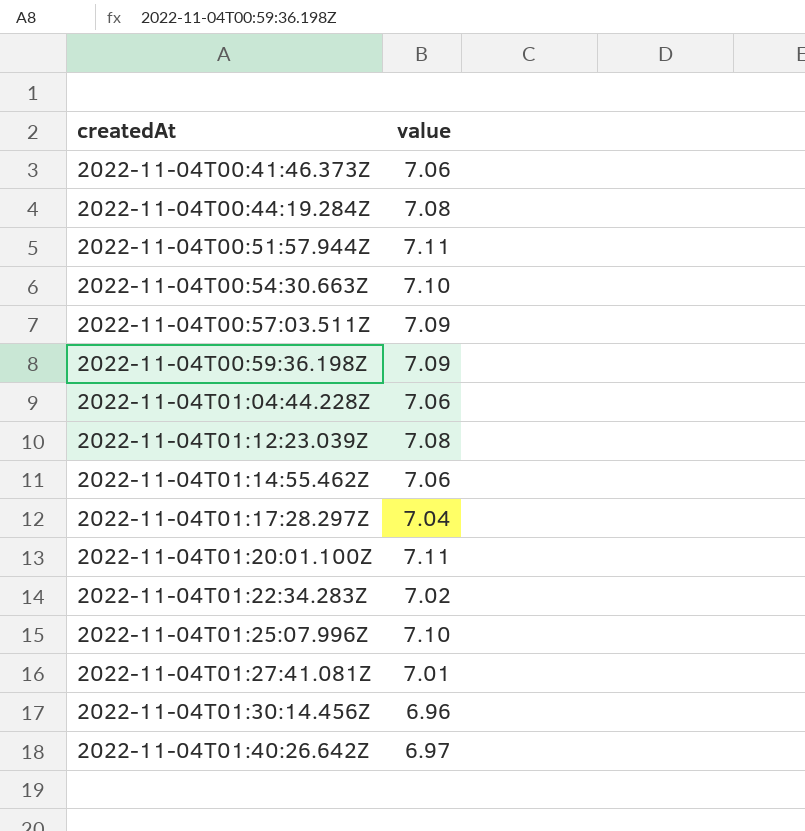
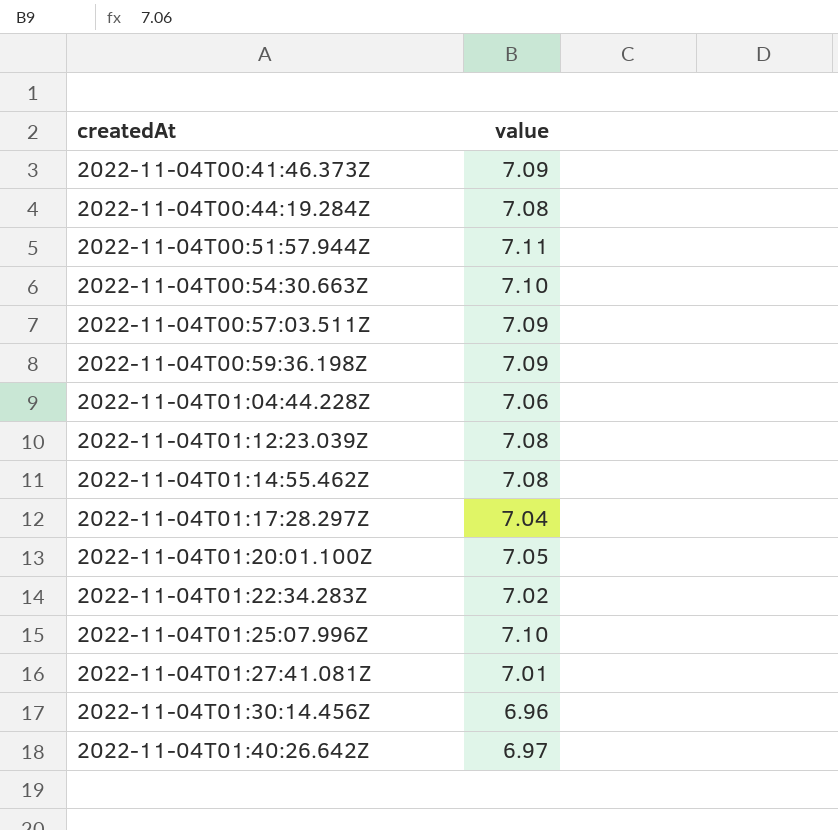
2022-11-04T00:41:46.373Z | value: 7.06 -> 7.09
2022-11-04T01:14:55.462Z | value: 7.06 -> 7.08
2022-11-04T01:20:01.100Z | value: 7.11 -> 7.05

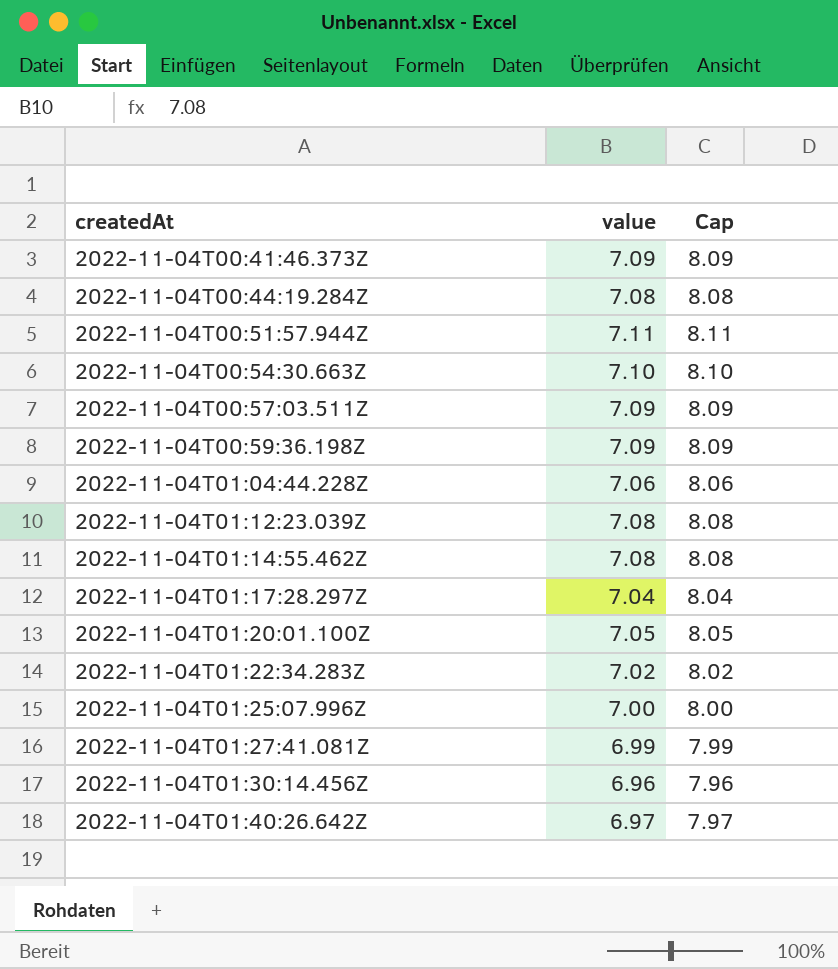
column Cap | formula: none -> [value] + 1
2022-11-04T01:25:07.996Z | value: 7.10 -> 7.00
2022-11-04T01:27:41.081Z | value: 7.01 -> 6.99

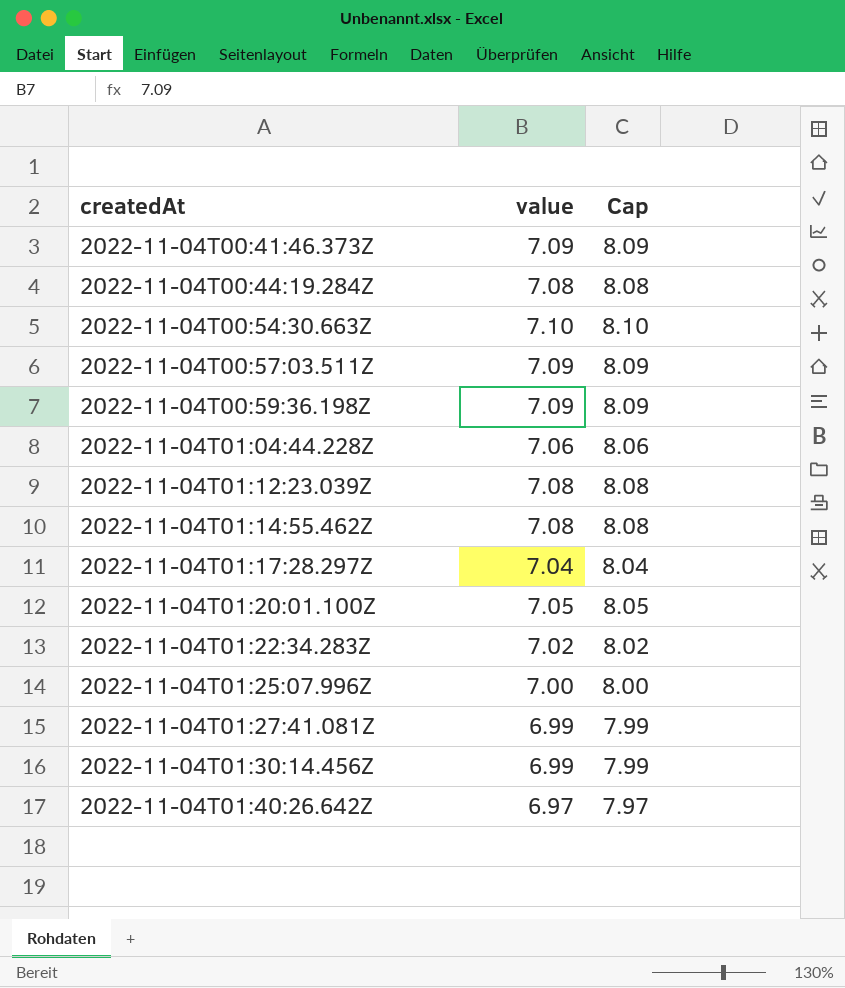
row 2022-11-04T00:51:57.944Z: 7.11 | 8.11 -> none
2022-11-04T01:30:14.456Z | value: 6.96 -> 6.99
2022-11-04T01:30:14.456Z | Cap: 7.96 -> 7.99

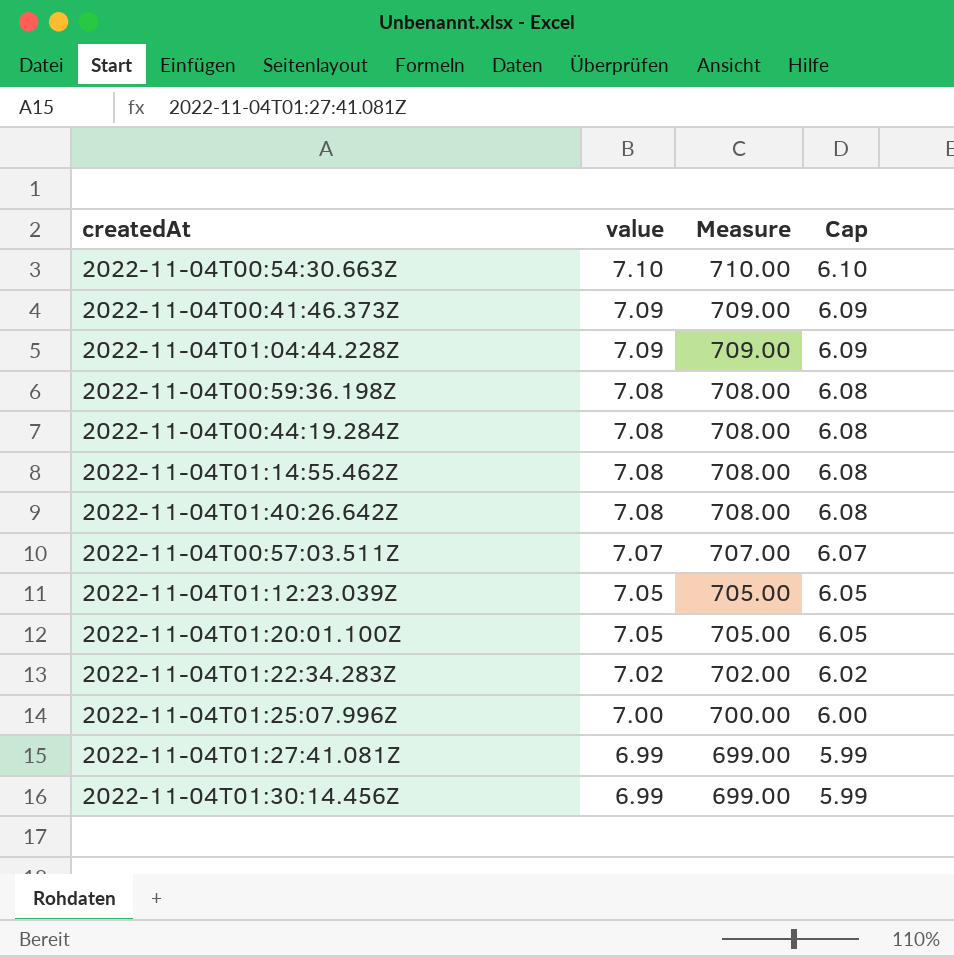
row order: createdAt ascending -> value descending
column Measure | formula: none -> [value] * 100
column Cap | formula: [value] + 1 -> [value] - 1
row 2022-11-04T01:17:28.297Z: 7.04 | 8.04 -> none
2022-11-04T01:04:44.228Z | value: 7.06 -> 7.09
2022-11-04T00:59:36.198Z | value: 7.09 -> 7.08
2022-11-04T01:40:26.642Z | value: 6.97 -> 7.08
2022-11-04T00:57:03.511Z | value: 7.09 -> 7.07
2022-11-04T01:12:23.039Z | value: 7.08 -> 7.05

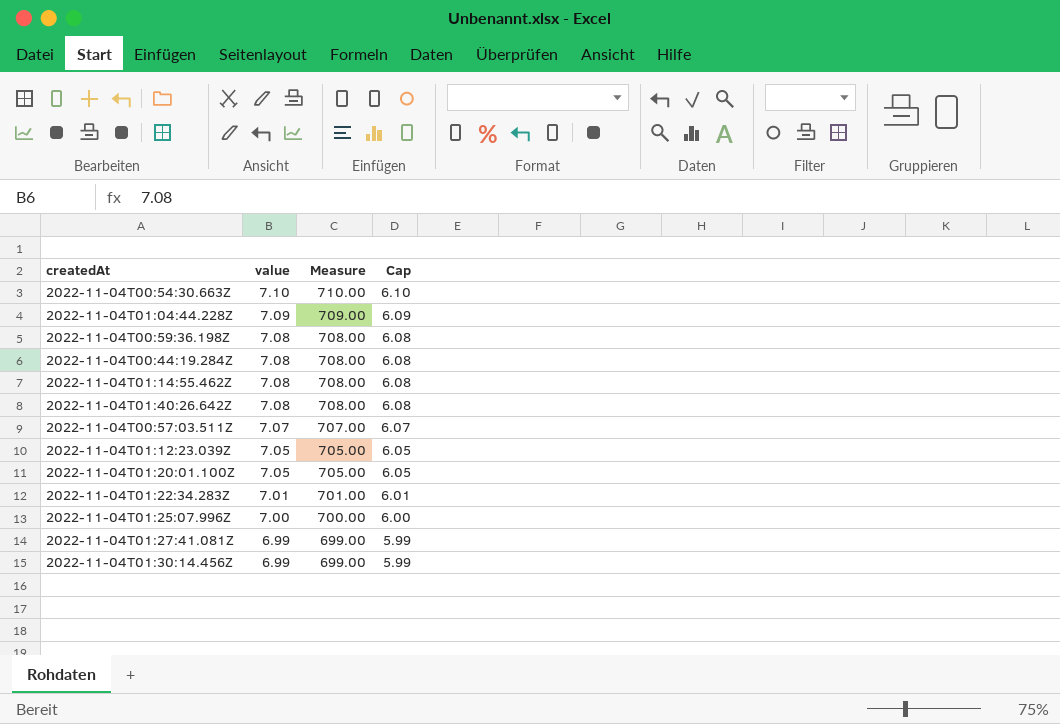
row 2022-11-04T00:41:46.373Z: 7.09 | 709.00 | 6.09 -> none
2022-11-04T01:22:34.283Z | value: 7.02 -> 7.01
2022-11-04T01:22:34.283Z | Measure: 702.00 -> 701.00
2022-11-04T01:22:34.283Z | Cap: 6.02 -> 6.01

